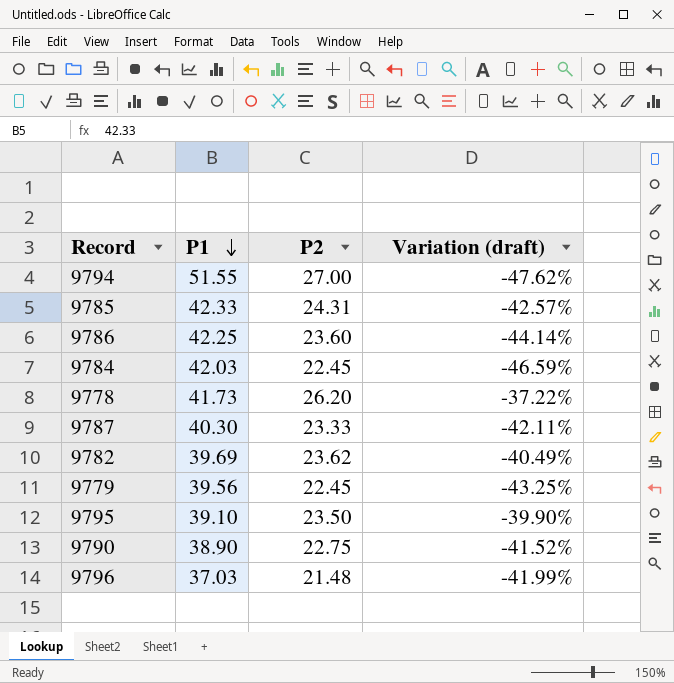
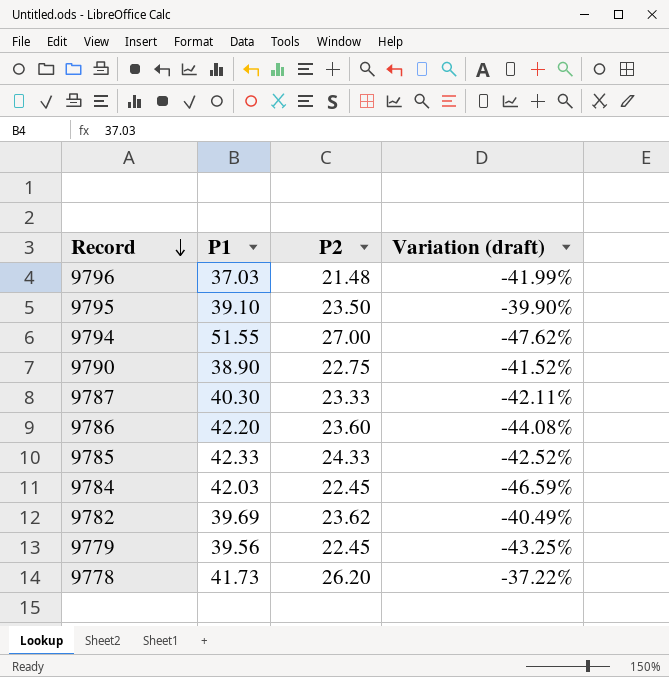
row order: P1 descending -> Record descending
9786 | P1: 42.25 -> 42.20
9786 | Variation (draft): -44.14% -> -44.08%
9785 | P2: 24.31 -> 24.33
9785 | Variation (draft): -42.57% -> -42.52%

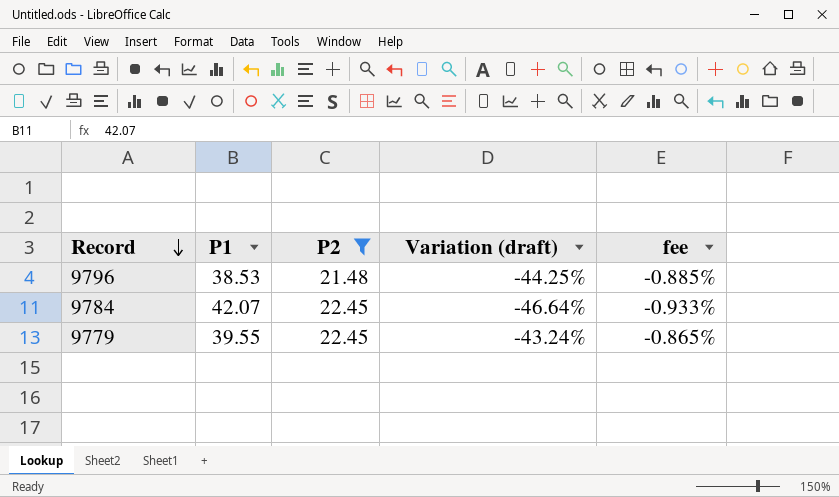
filter: none -> P2 <= 22.45
column fee | formula: none -> [Variation (draft)] * 0.02
9796 | P1: 37.03 -> 38.53
9796 | Variation (draft): -41.99% -> -44.25%
9784 | P1: 42.03 -> 42.07
9784 | Variation (draft): -46.59% -> -46.64%
9779 | P1: 39.56 -> 39.55
9779 | Variation (draft): -43.25% -> -43.24%

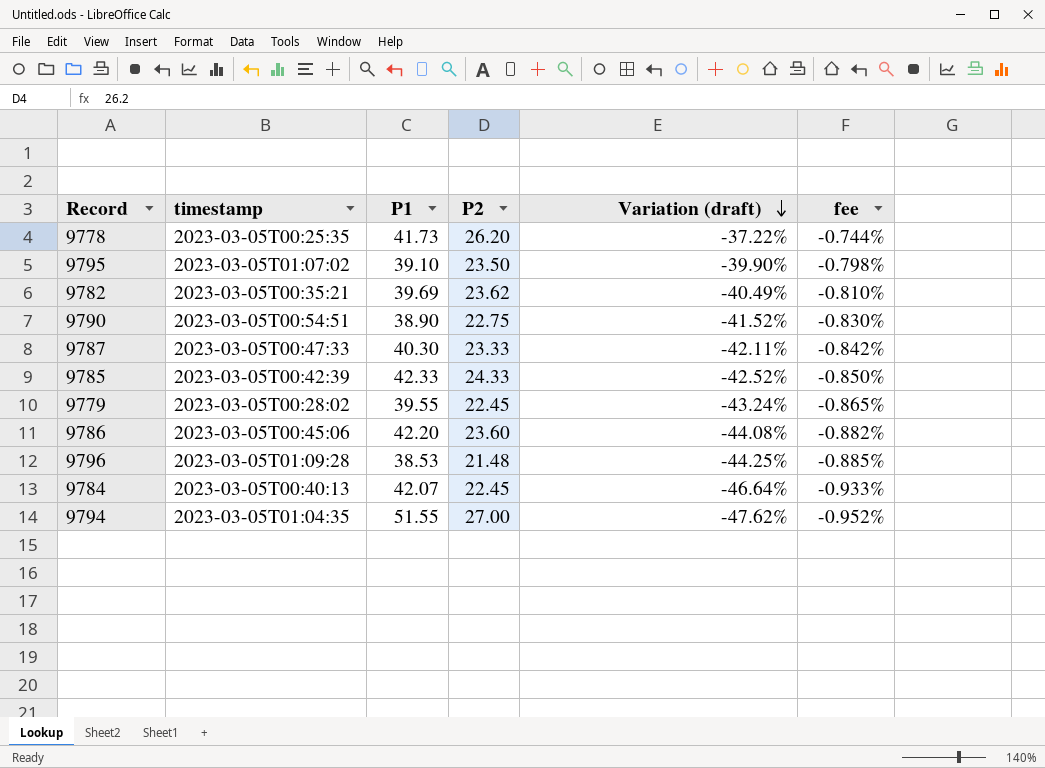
filter: P2 <= 22.45 -> none
row order: Record descending -> Variation (draft) descending
column timestamp | position: none -> 2

